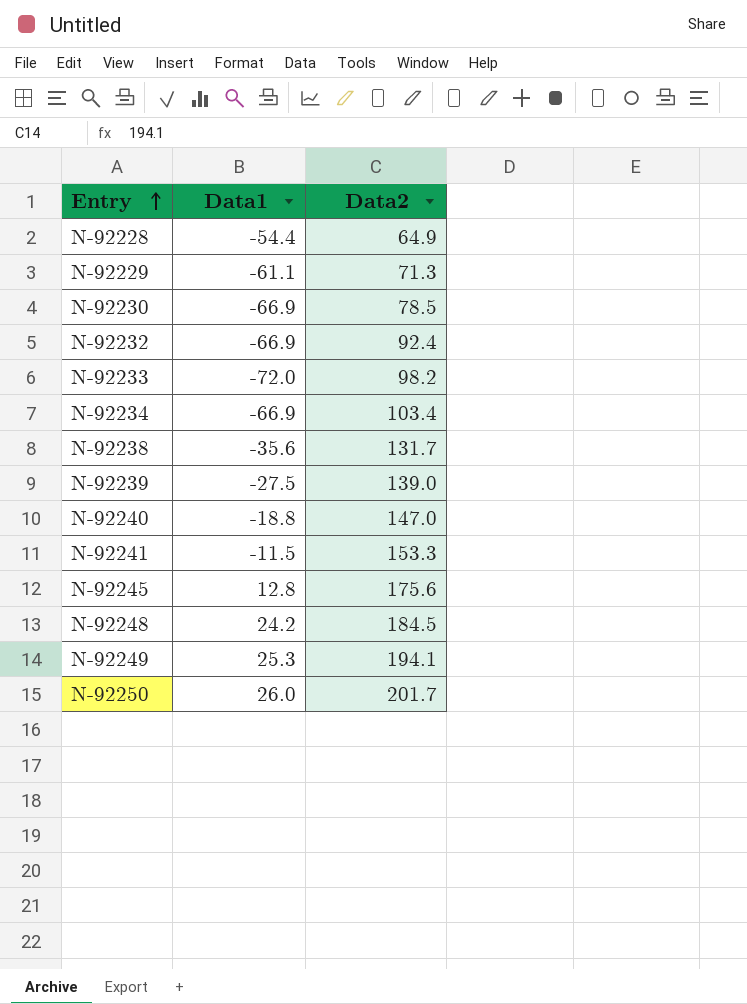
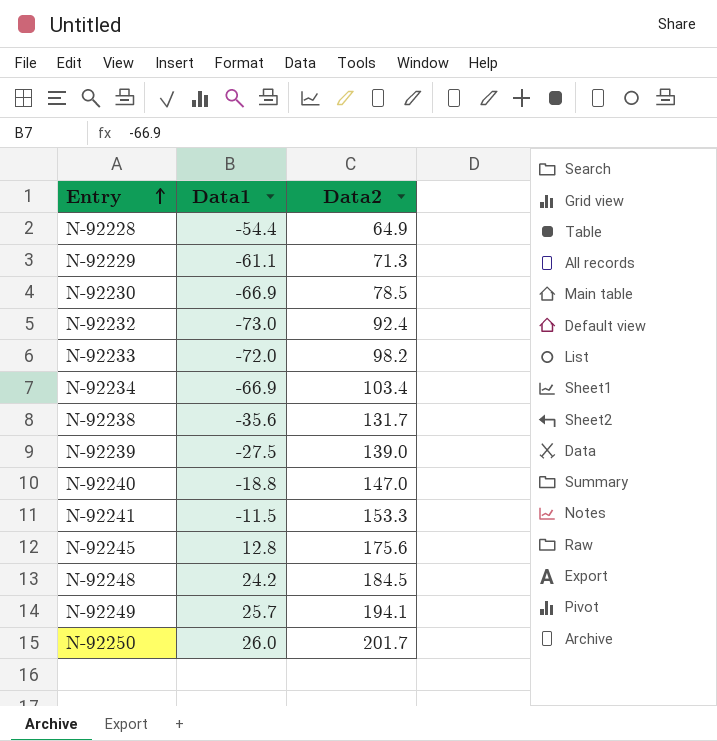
N-92232 | Data1: -66.9 -> -73.0
N-92249 | Data1: 25.3 -> 25.7

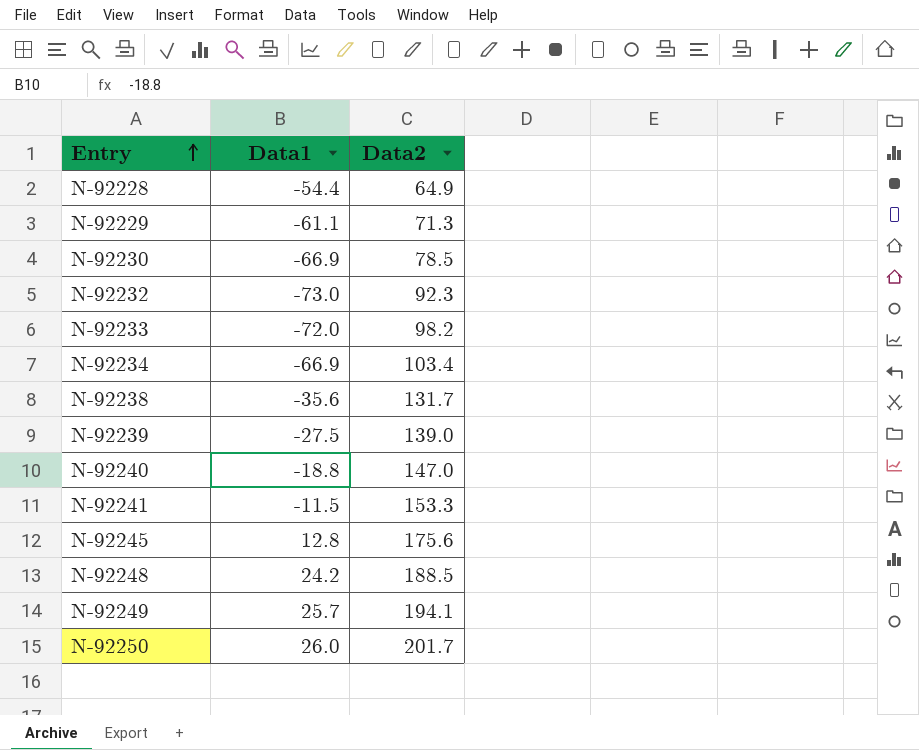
N-92232 | Data2: 92.4 -> 92.3
N-92248 | Data2: 184.5 -> 188.5

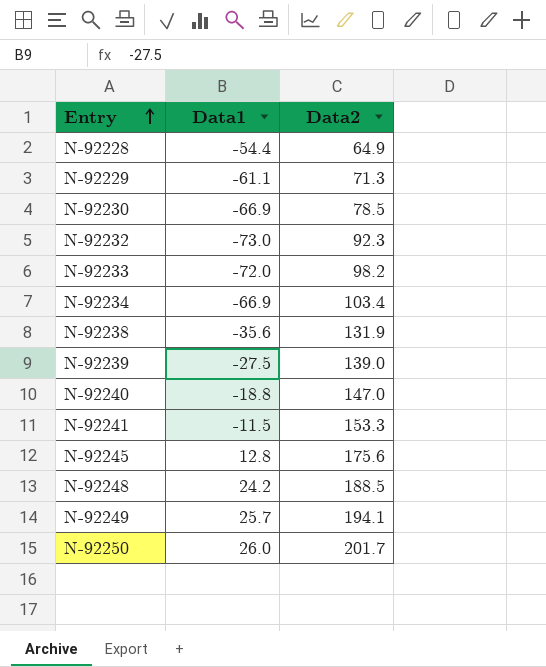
N-92238 | Data2: 131.7 -> 131.9

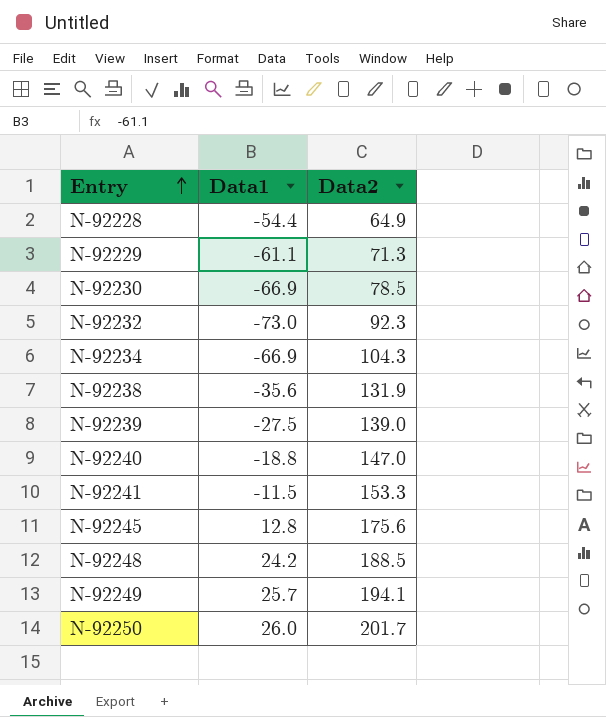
row N-92233: -72.0 | 98.2 -> none
N-92234 | Data2: 103.4 -> 104.3

